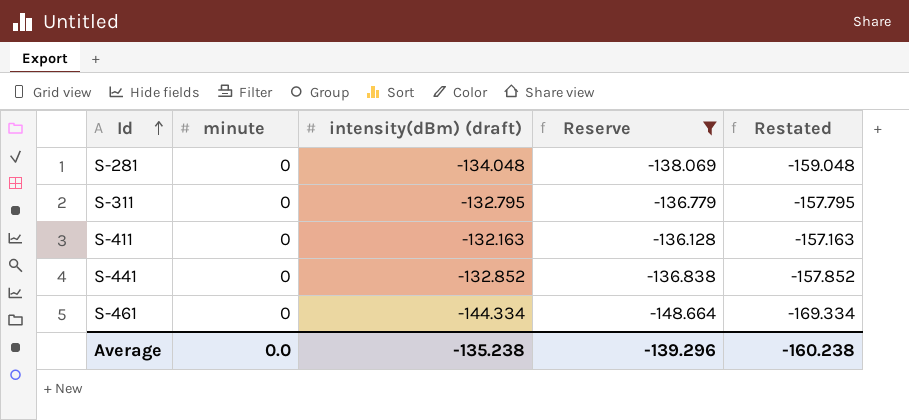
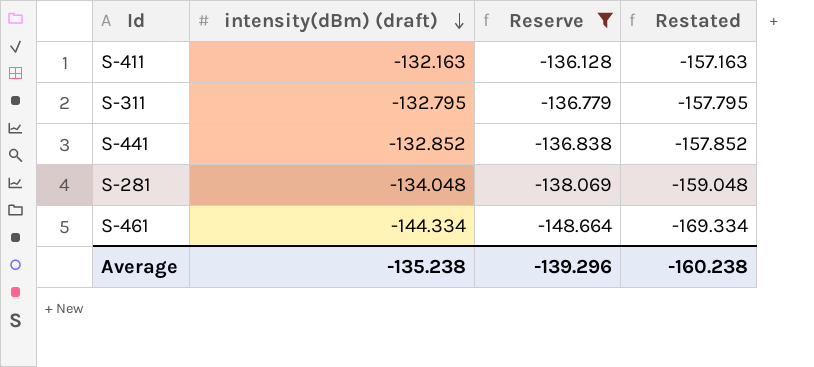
row order: Id ascending -> intensity(dBm) (draft) descending
column minute | position: 2 -> none

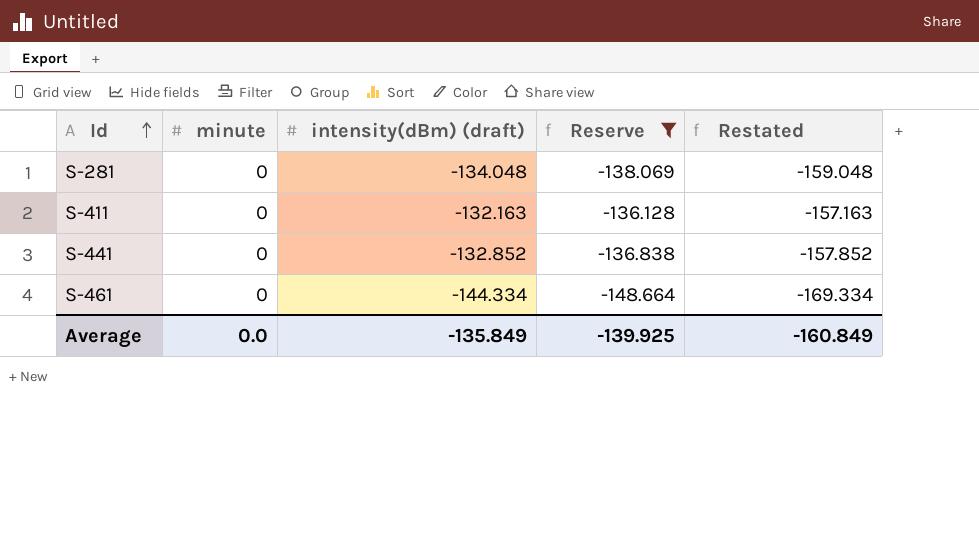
row order: intensity(dBm) (draft) descending -> Id ascending
column minute | position: none -> 2
row S-311: -132.795 | -136.779 | -157.795 -> none
Average | intensity(dBm) (draft): -135.238 -> -135.849
Average | Reserve: -139.296 -> -139.925
Average | Restated: -160.238 -> -160.849

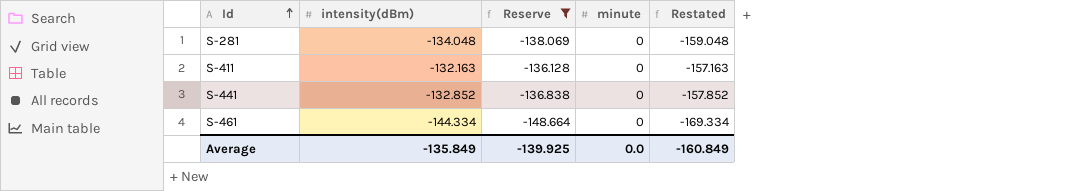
column name: intensity(dBm) (draft) -> intensity(dBm)
column minute | position: 2 -> 4

